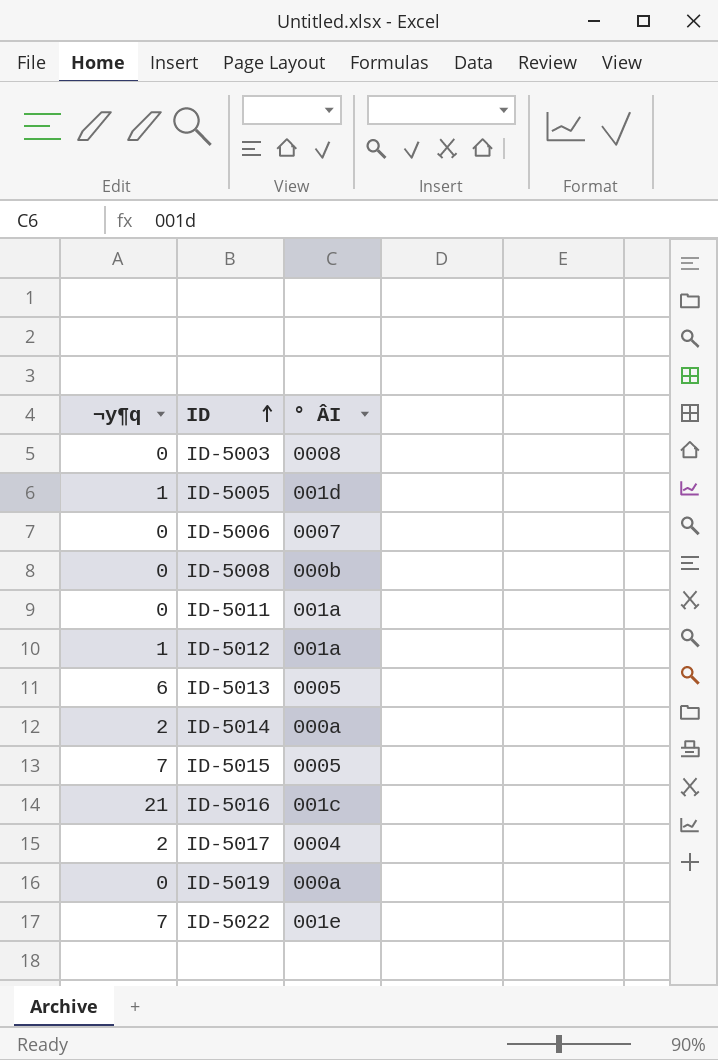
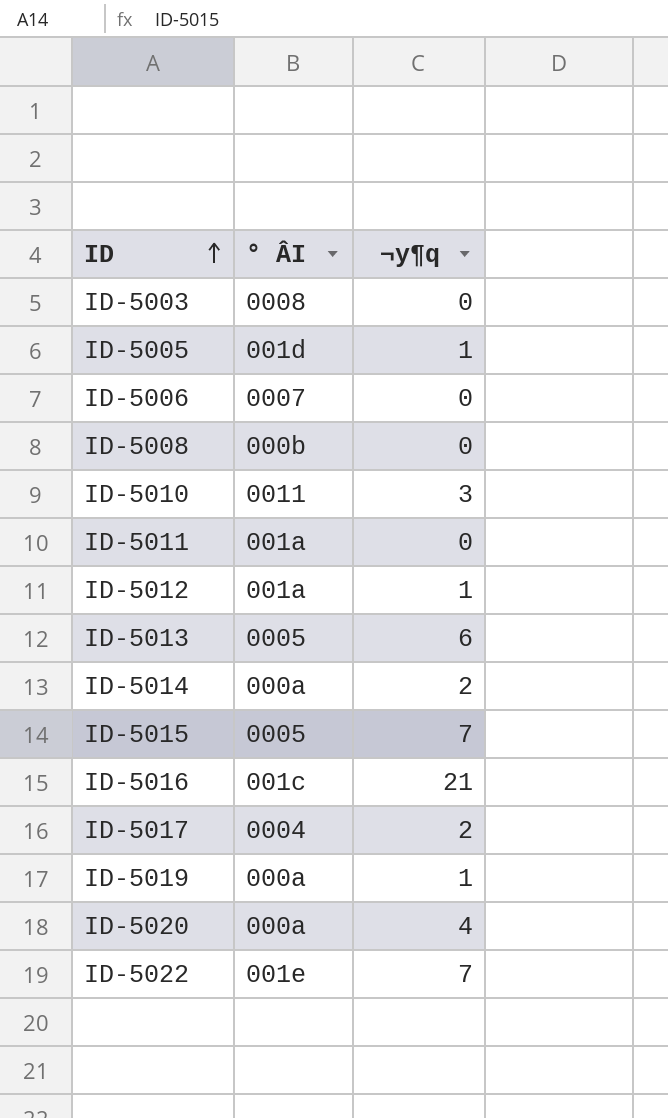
column ¬y¶q | position: 1 -> 3
row ID-5010: none -> 0011 | 3
ID-5019 | ¬y¶q: 0 -> 1
row ID-5020: none -> 000a | 4

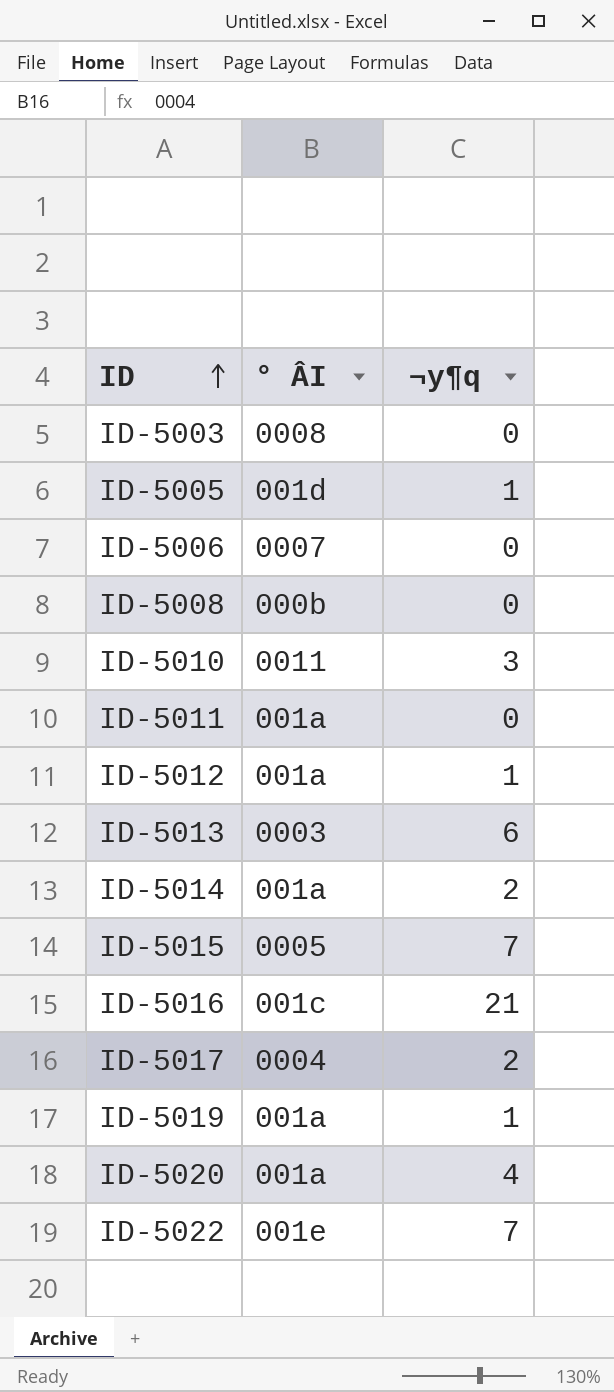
ID-5013 | ° ÂI: 0005 -> 0003
ID-5014 | ° ÂI: 000a -> 001a
ID-5019 | ° ÂI: 000a -> 001a
ID-5020 | ° ÂI: 000a -> 001a

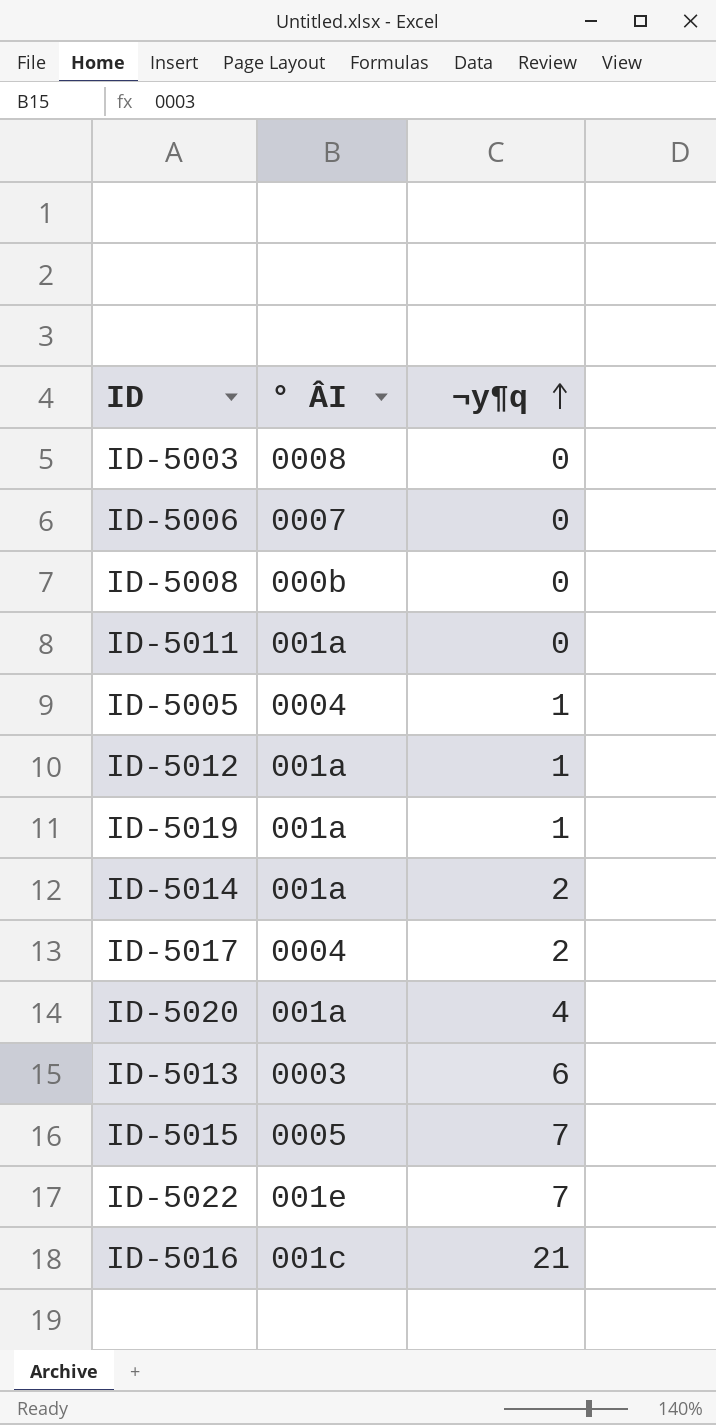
row order: ID ascending -> ¬y¶q ascending
row ID-5010: 0011 | 3 -> none
ID-5005 | ° ÂI: 001d -> 0004

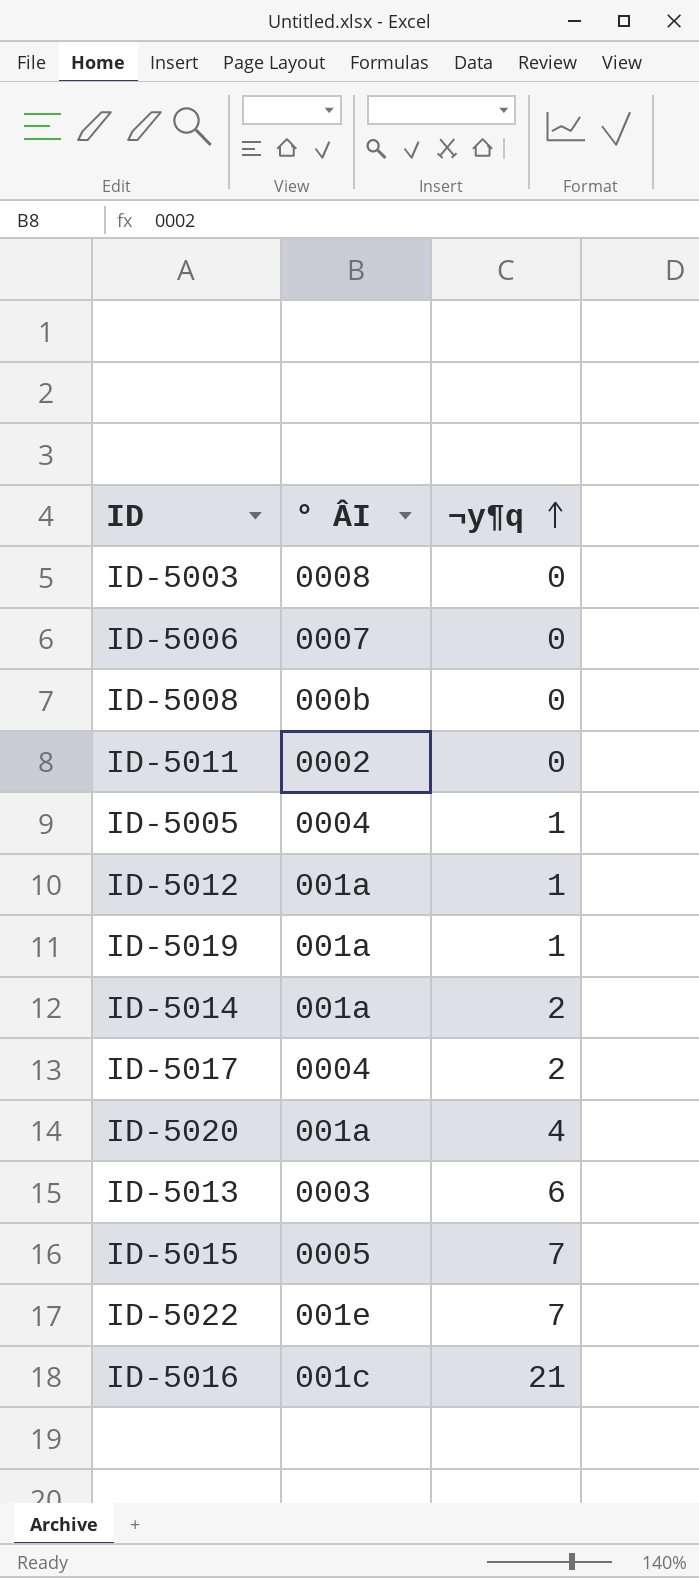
ID-5011 | ° ÂI: 001a -> 0002

